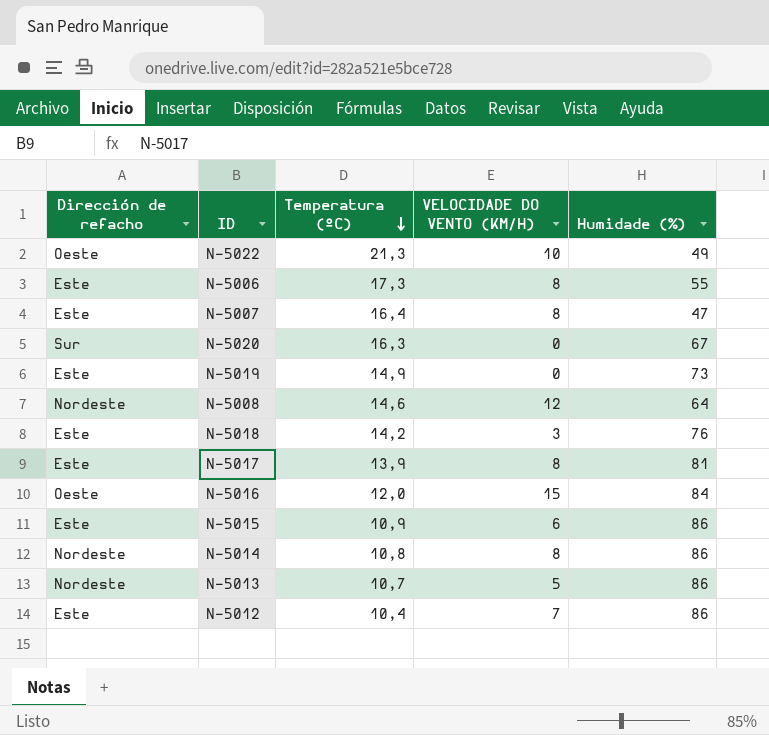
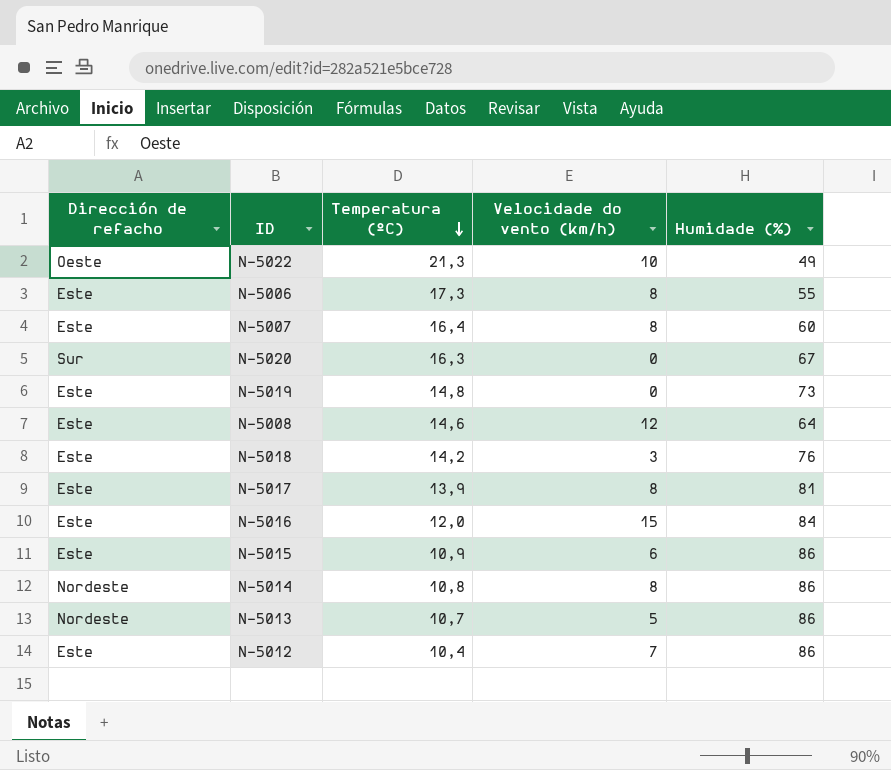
column name: VELOCIDADE DO VENTO (KM/H) -> Velocidade do vento (km/h)
N-5007 | Humidade (%): 47 -> 60
N-5019 | Temperatura (ºC): 14,9 -> 14,8
N-5008 | Dirección de refacho: Nordeste -> Este
N-5016 | Dirección de refacho: Oeste -> Este

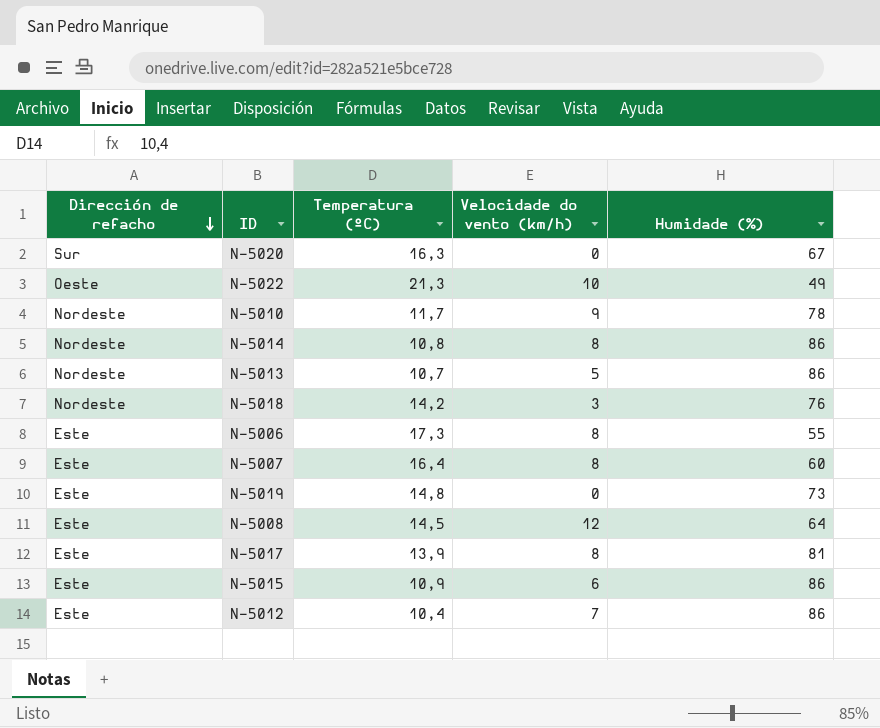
row order: Temperatura (ºC) descending -> Dirección de refacho descending
row N-5016: Este | 12,0 | 15 | 84 -> none
row N-5010: none -> Nordeste | 11,7 | 9 | 78
N-5018 | Dirección de refacho: Este -> Nordeste
N-5008 | Temperatura (ºC): 14,6 -> 14,5

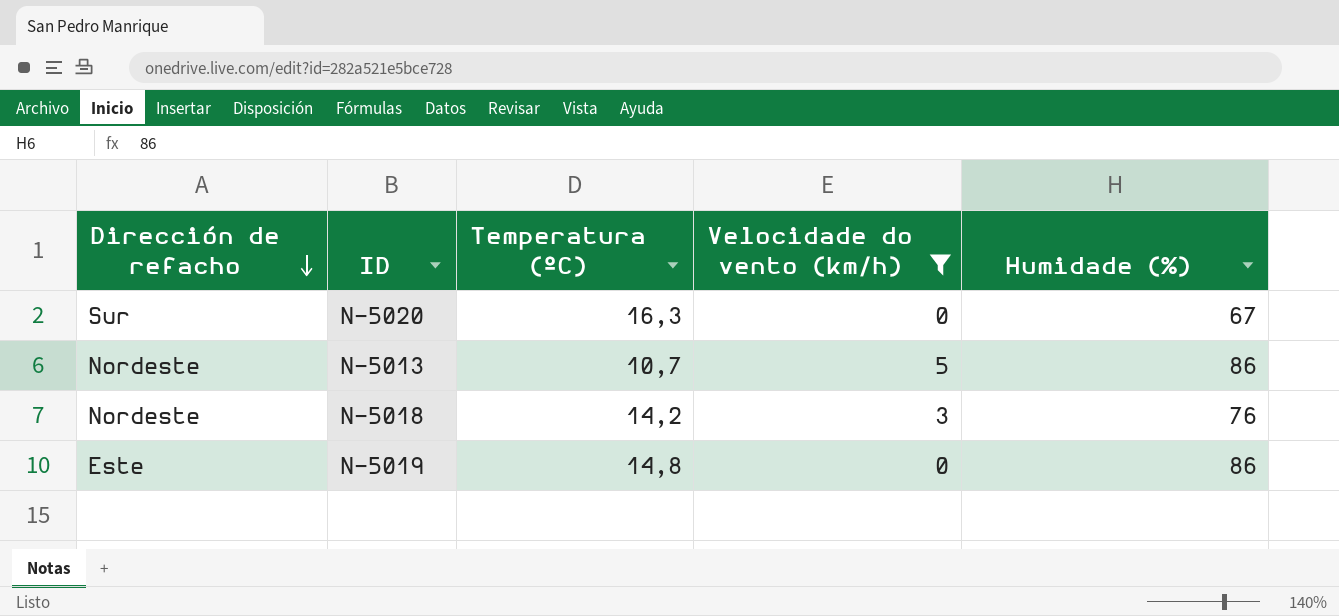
filter: none -> Velocidade do vento (km/h) <= 5
N-5019 | Humidade (%): 73 -> 86

